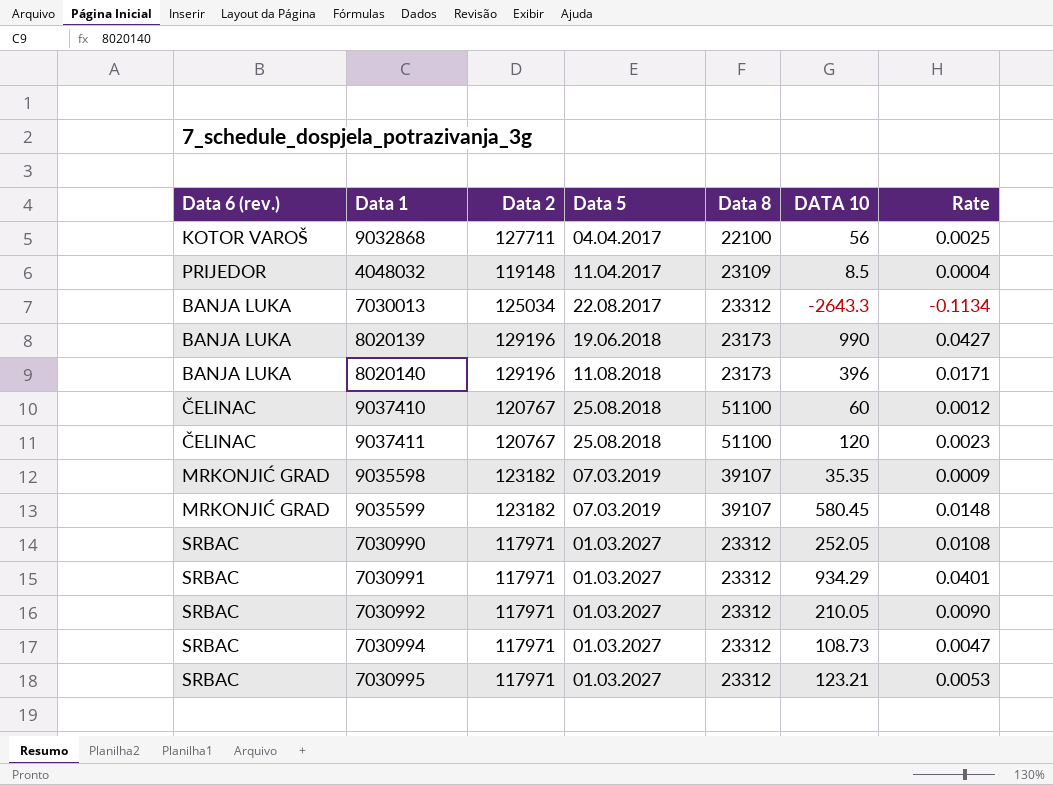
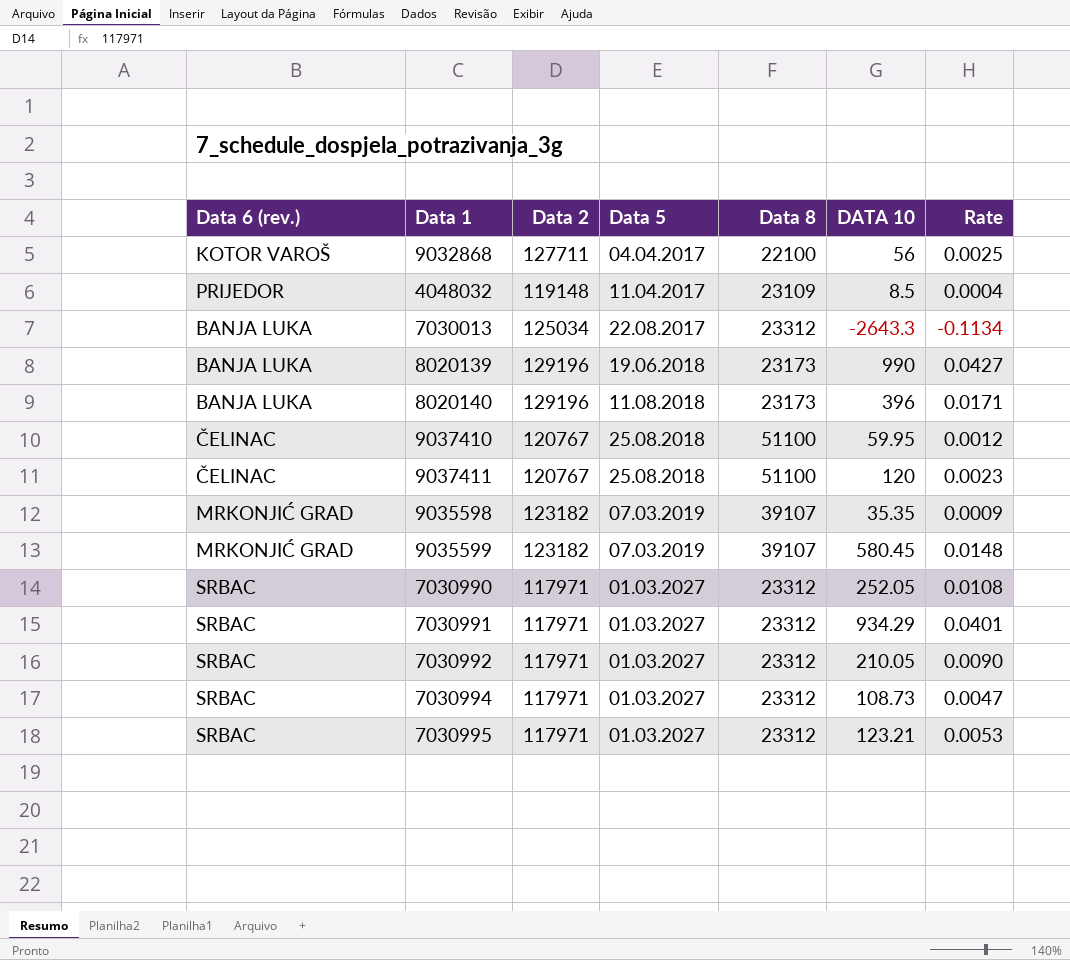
9037410 | DATA 10: 60 -> 59.95

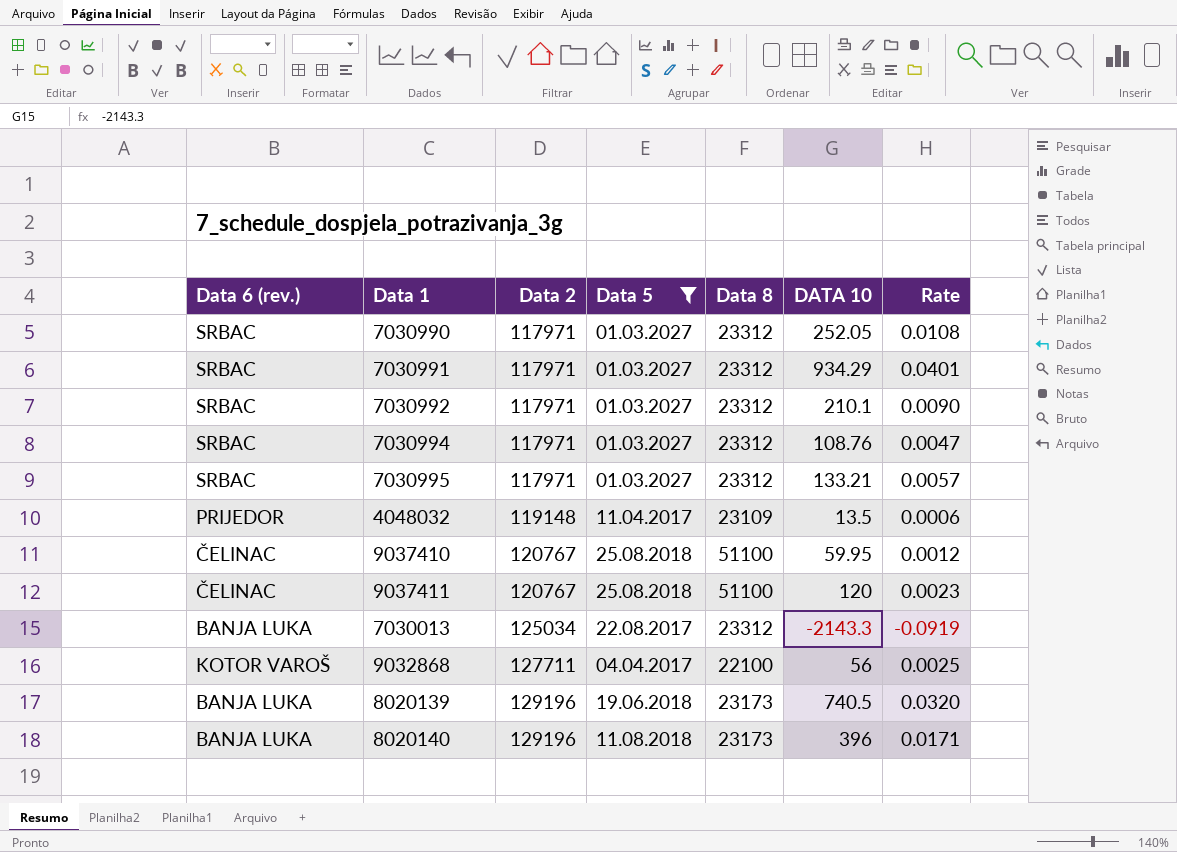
filter: none -> Data 5 != 07.03.2019
row order: Data 5 ascending -> Data 2 ascending
7030992 | DATA 10: 210.05 -> 210.1
7030994 | DATA 10: 108.73 -> 108.76
7030995 | DATA 10: 123.21 -> 133.21
7030995 | Rate: 0.0053 -> 0.0057
4048032 | DATA 10: 8.5 -> 13.5
4048032 | Rate: 0.0004 -> 0.0006
7030013 | DATA 10: -2643.3 -> -2143.3
7030013 | Rate: -0.1134 -> -0.0919
8020139 | DATA 10: 990 -> 740.5
8020139 | Rate: 0.0427 -> 0.0320

